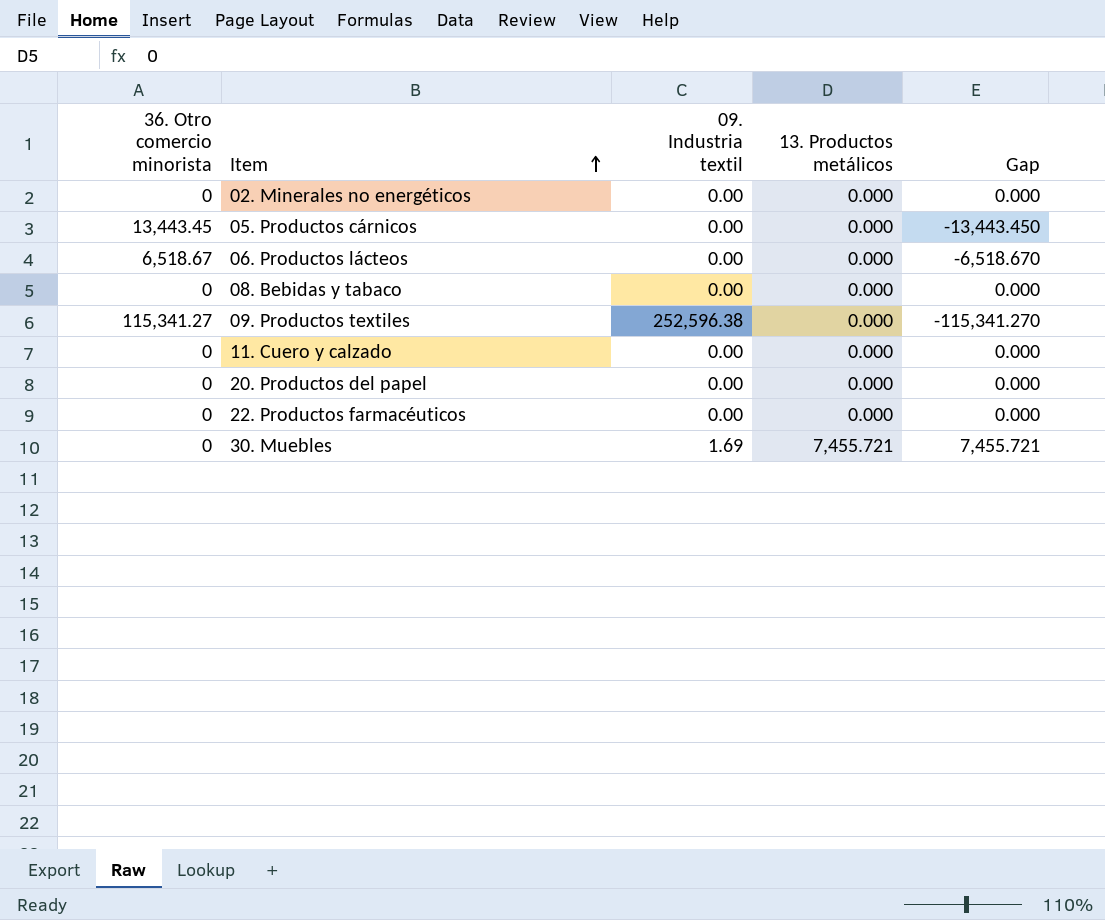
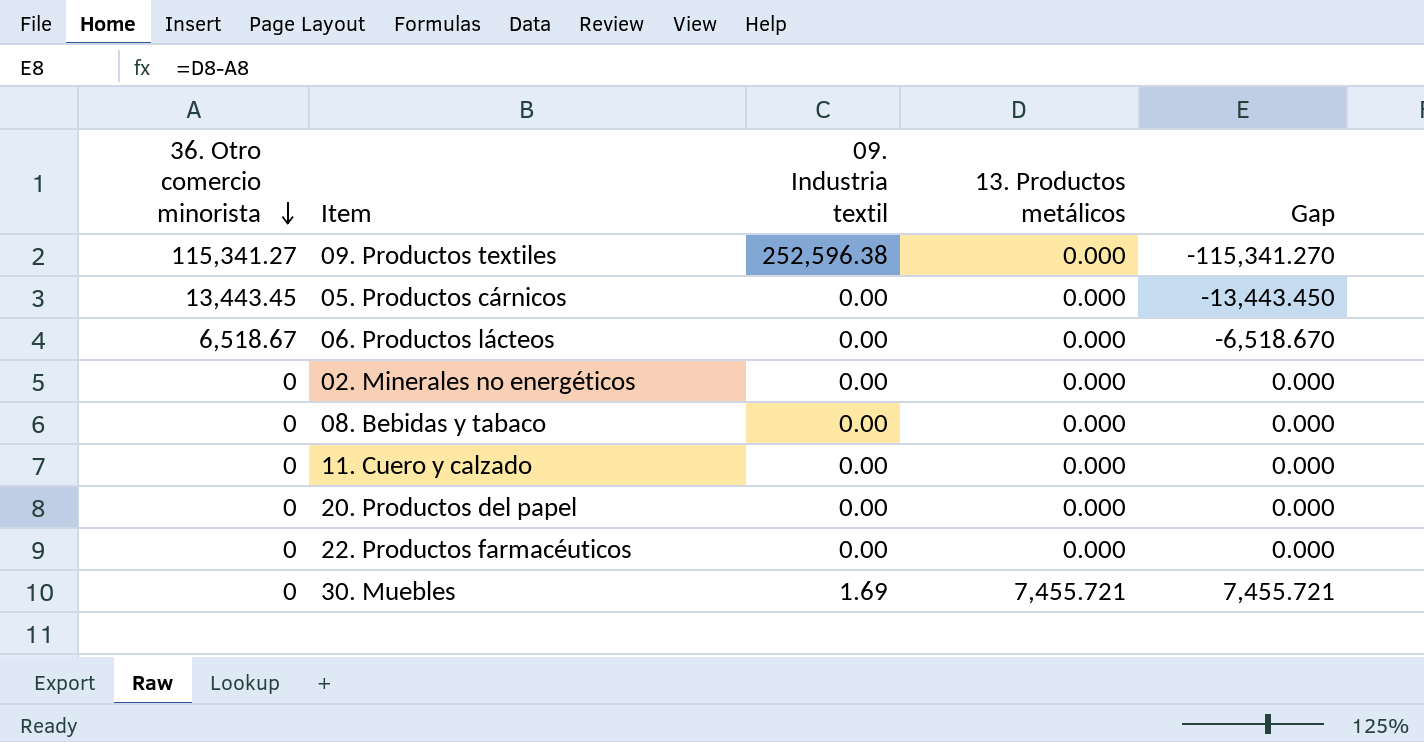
row order: Item ascending -> 36. Otro comercio minorista descending

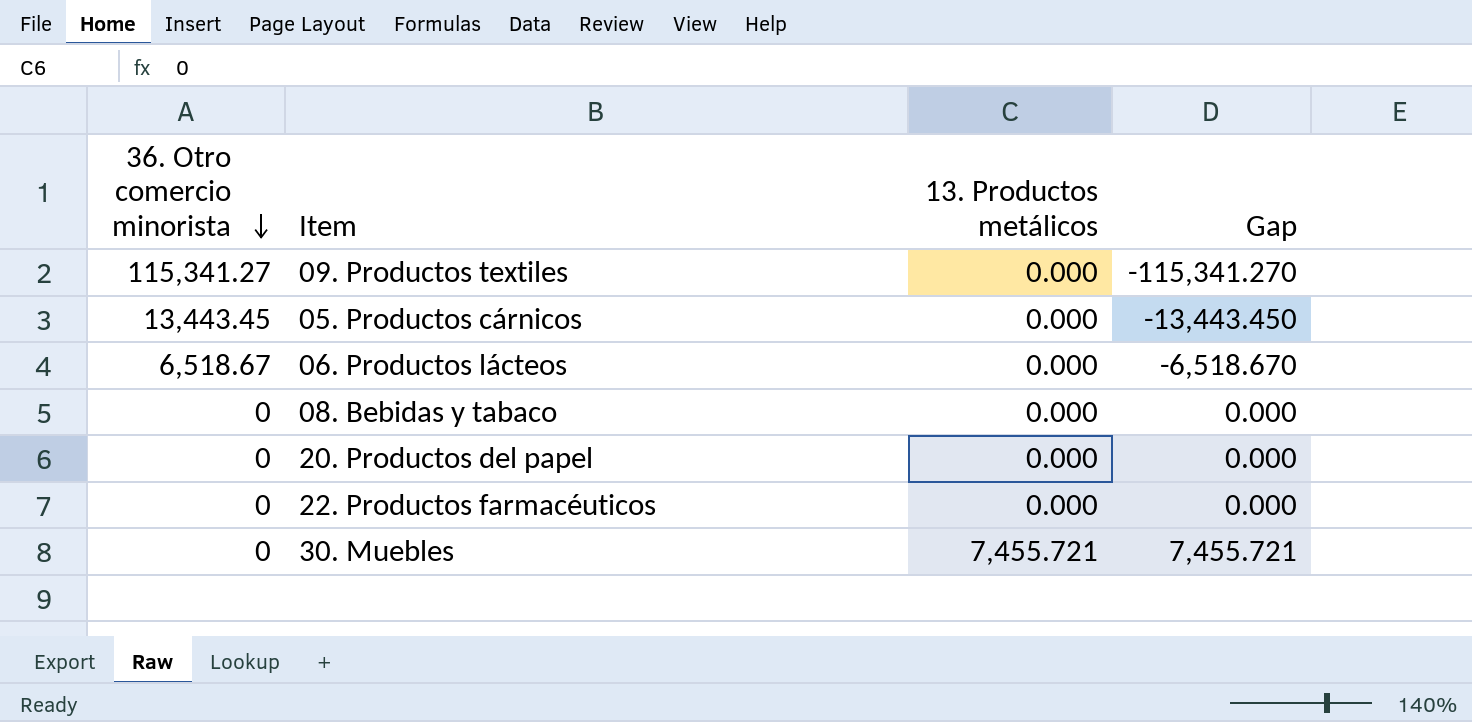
column 09. Industria textil | position: 3 -> none
row 02. Minerales no energéticos: 0 | 0.00 | 0.000 | 0.000 -> none
row 11. Cuero y calzado: 0 | 0.00 | 0.000 | 0.000 -> none

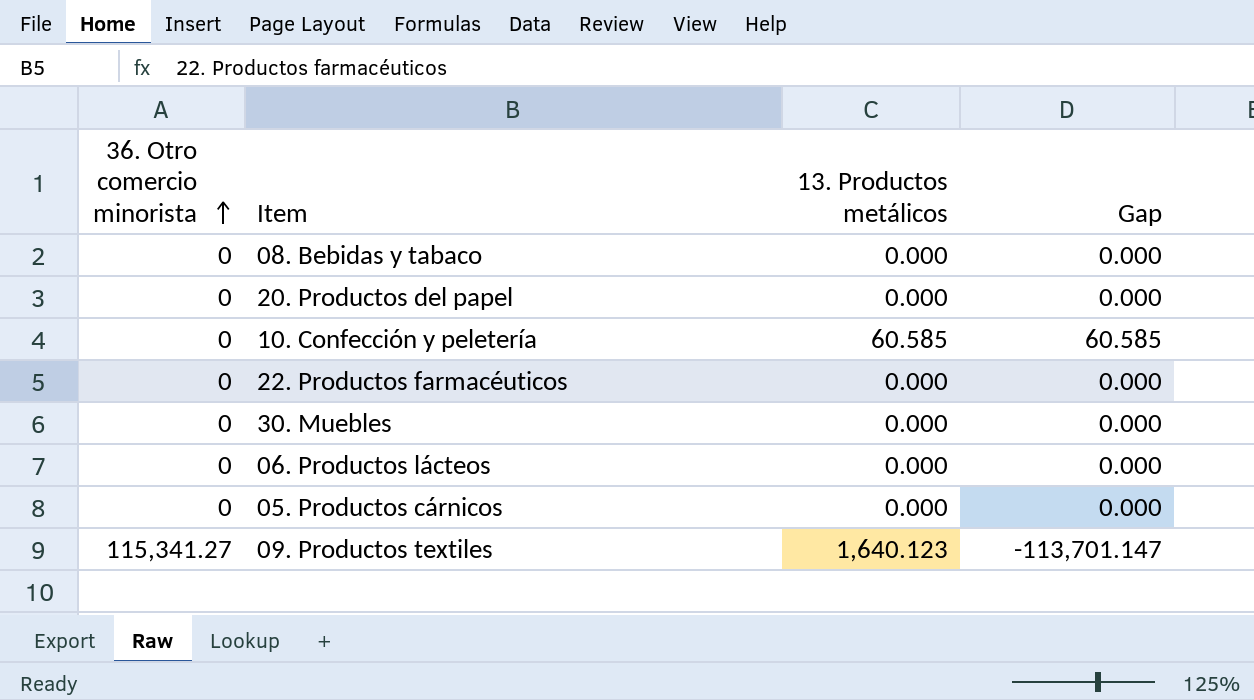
row order: 36. Otro comercio minorista descending -> 36. Otro comercio minorista ascending
row 10. Confección y peletería: none -> 0 | 60.585 | 60.585
30. Muebles | 13. Productos metálicos: 7,455.721 -> 0.000
30. Muebles | Gap: 7,455.721 -> 0.000
06. Productos lácteos | 36. Otro comercio minorista: 6,518.67 -> 0
06. Productos lácteos | Gap: -6,518.670 -> 0.000
05. Productos cárnicos | 36. Otro comercio minorista: 13,443.45 -> 0
05. Productos cárnicos | Gap: -13,443.450 -> 0.000
09. Productos textiles | 13. Productos metálicos: 0.000 -> 1,640.123
09. Productos textiles | Gap: -115,341.270 -> -113,701.147

